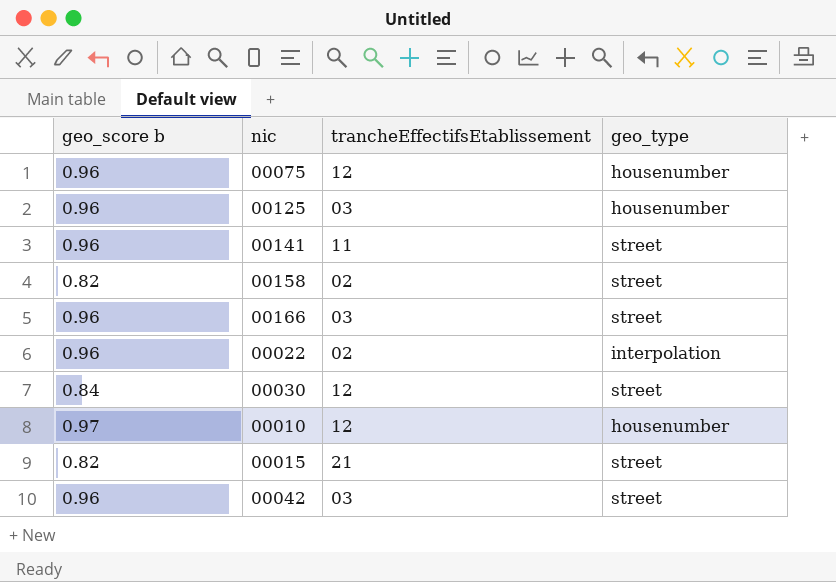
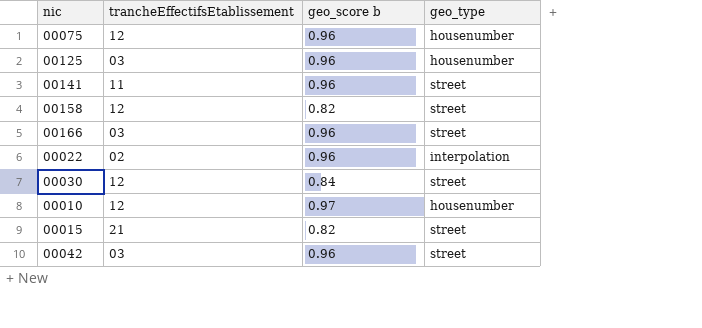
column geo_score b | position: 1 -> 3
00158 | trancheEffectifsEtablissement: 02 -> 12

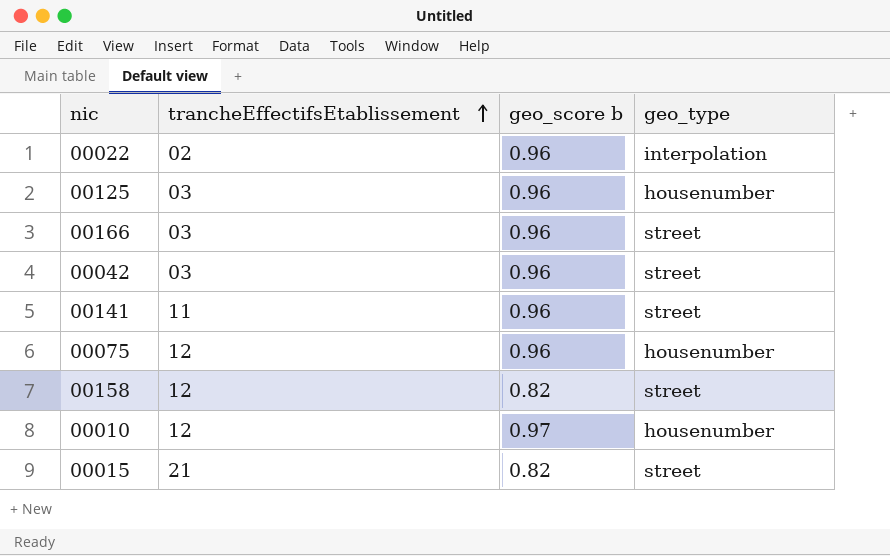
row order: none -> trancheEffectifsEtablissement ascending
row 00030: 12 | 0.84 | street -> none

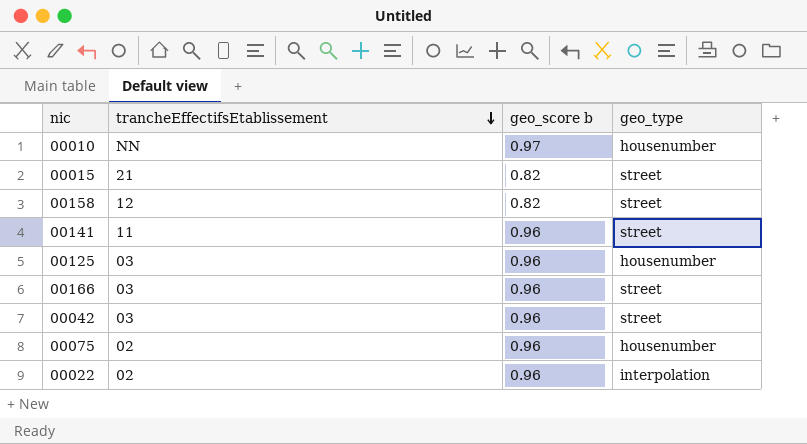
row order: trancheEffectifsEtablissement ascending -> trancheEffectifsEtablissement descending
00010 | trancheEffectifsEtablissement: 12 -> NN
00075 | trancheEffectifsEtablissement: 12 -> 02

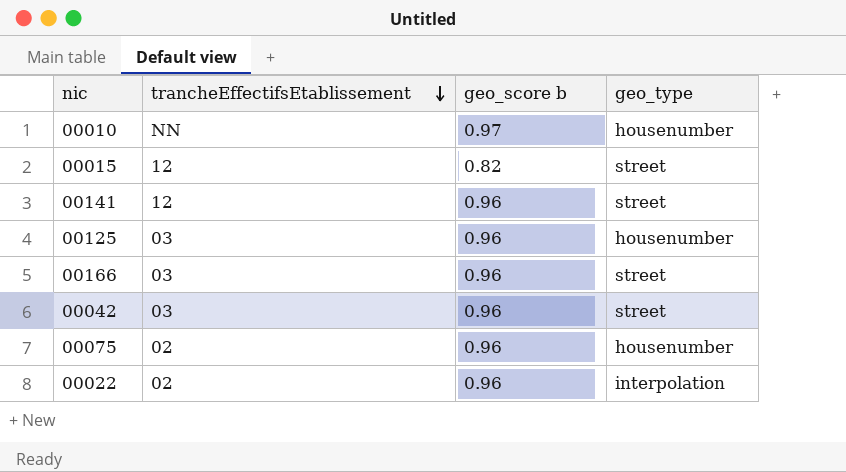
row 00158: 12 | 0.82 | street -> none
00015 | trancheEffectifsEtablissement: 21 -> 12
00141 | trancheEffectifsEtablissement: 11 -> 12

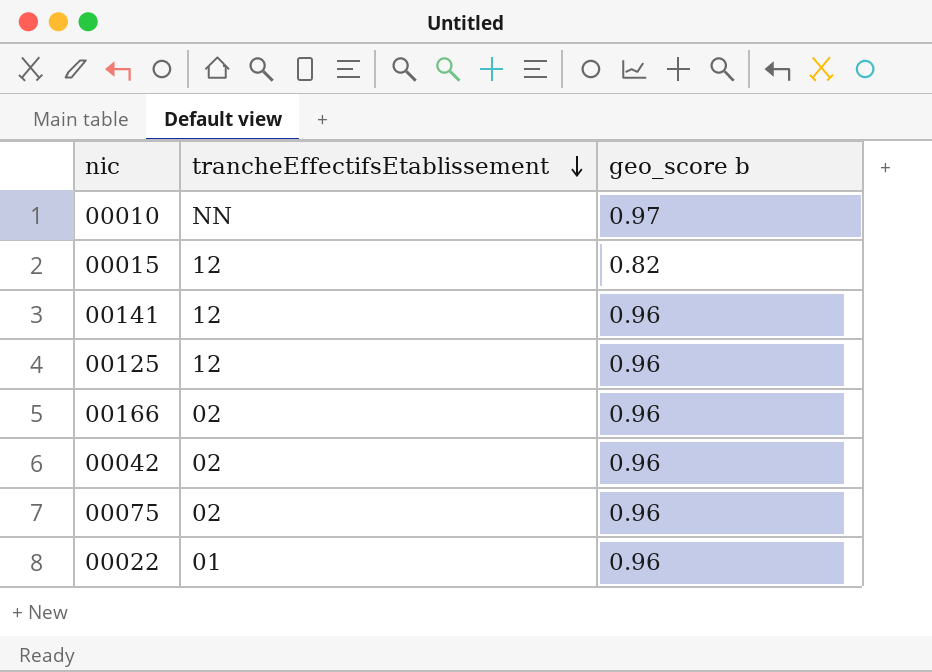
column geo_type | position: 4 -> none
00125 | trancheEffectifsEtablissement: 03 -> 12
00166 | trancheEffectifsEtablissement: 03 -> 02
00042 | trancheEffectifsEtablissement: 03 -> 02
00022 | trancheEffectifsEtablissement: 02 -> 01

